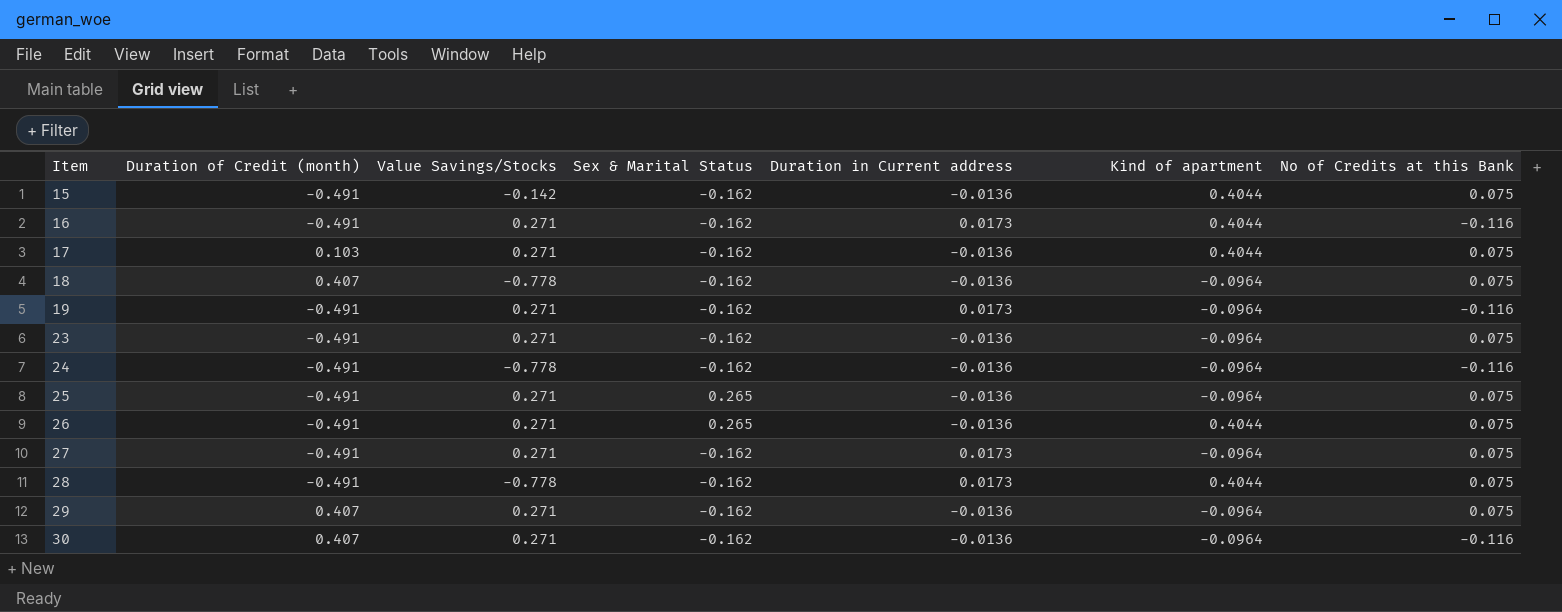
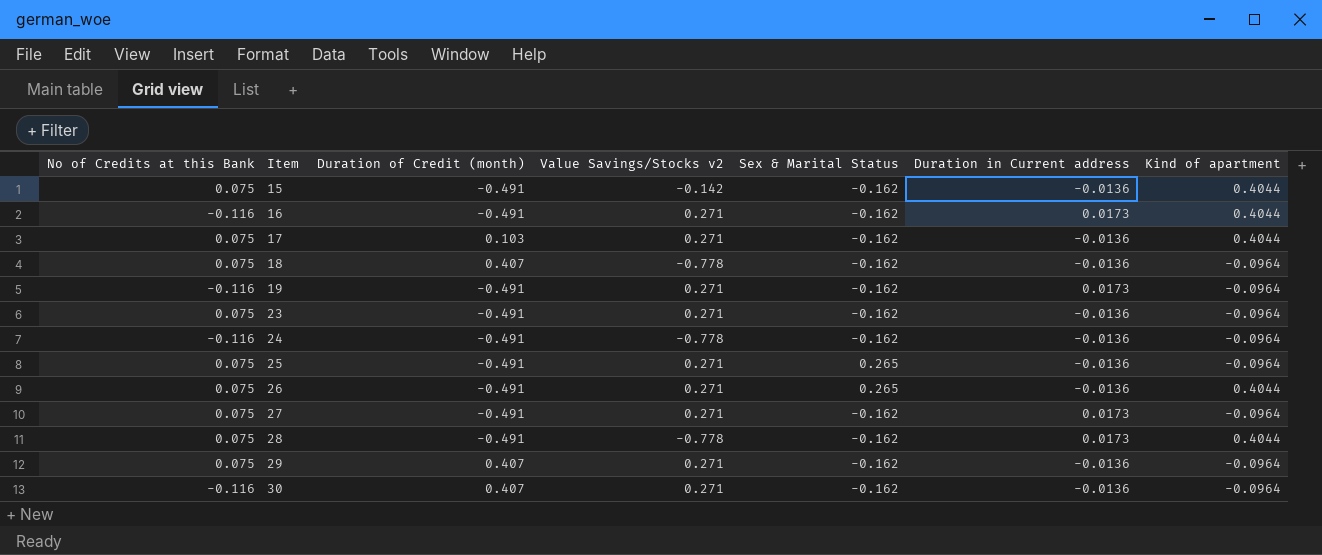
column No of Credits at this Bank | position: 7 -> 1
column name: Value Savings/Stocks -> Value Savings/Stocks v2

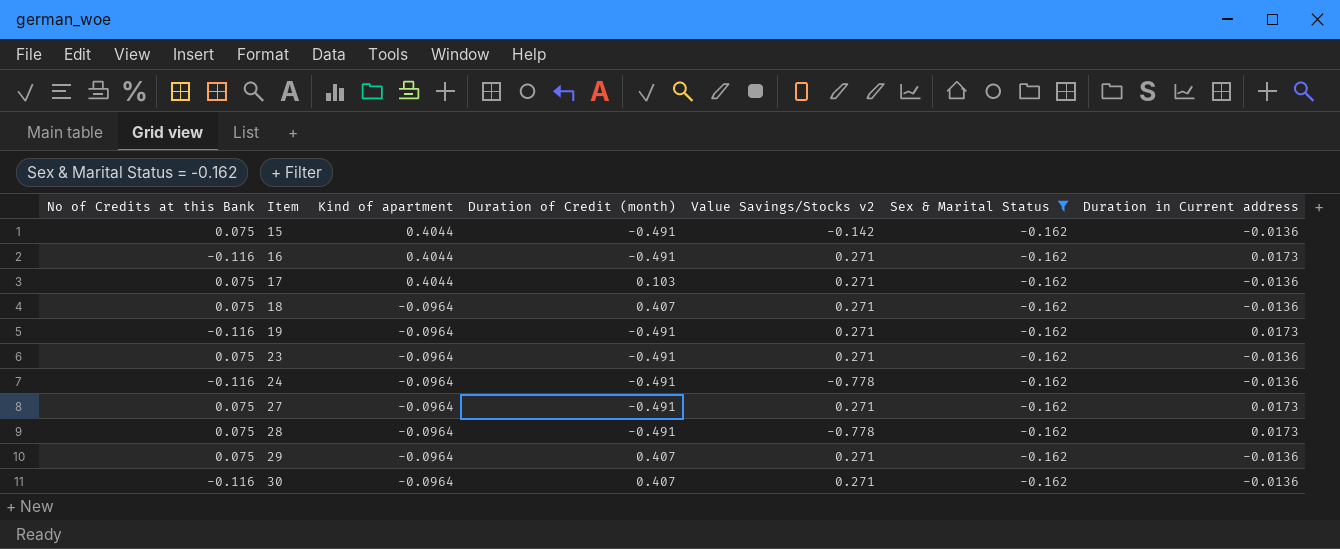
filter: none -> Sex & Marital Status = -0.162
column Kind of apartment | position: 7 -> 3
18 | Value Savings/Stocks v2: -0.778 -> 0.271
28 | Kind of apartment: 0.4044 -> -0.0964

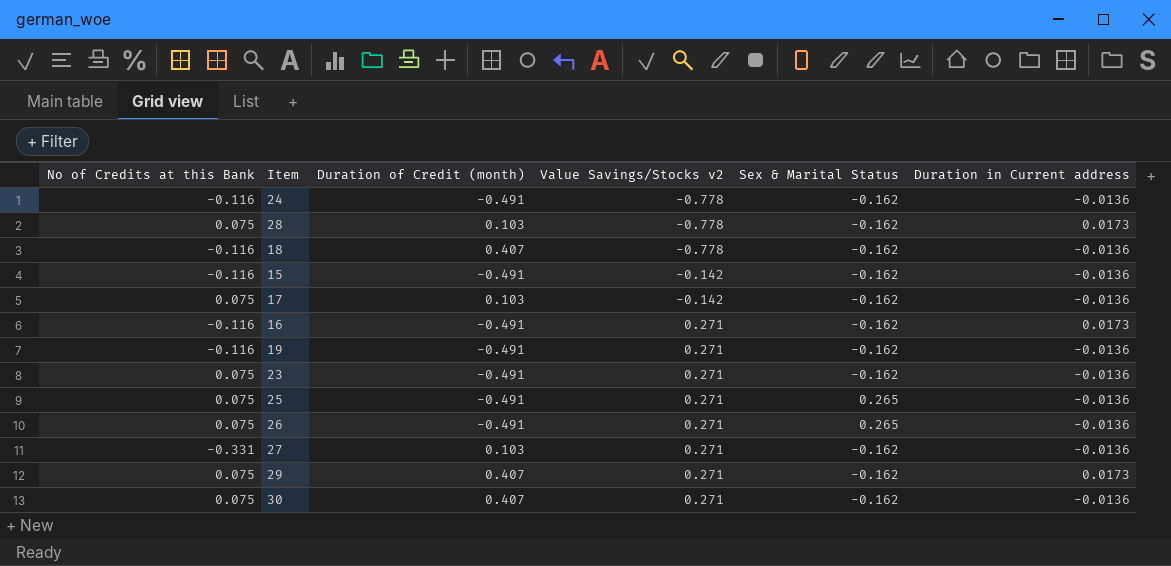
filter: Sex & Marital Status = -0.162 -> none
row order: Item ascending -> Value Savings/Stocks v2 ascending
column Kind of apartment | position: 3 -> none
28 | Duration of Credit (month): -0.491 -> 0.103
18 | No of Credits at this Bank: 0.075 -> -0.116
18 | Value Savings/Stocks v2: 0.271 -> -0.778
15 | No of Credits at this Bank: 0.075 -> -0.116
17 | Value Savings/Stocks v2: 0.271 -> -0.142
19 | Duration in Current address: 0.0173 -> -0.0136
27 | No of Credits at this Bank: 0.075 -> -0.331
27 | Duration of Credit (month): -0.491 -> 0.103
27 | Duration in Current address: 0.0173 -> -0.0136
29 | Duration in Current address: -0.0136 -> 0.0173
30 | No of Credits at this Bank: -0.116 -> 0.075

